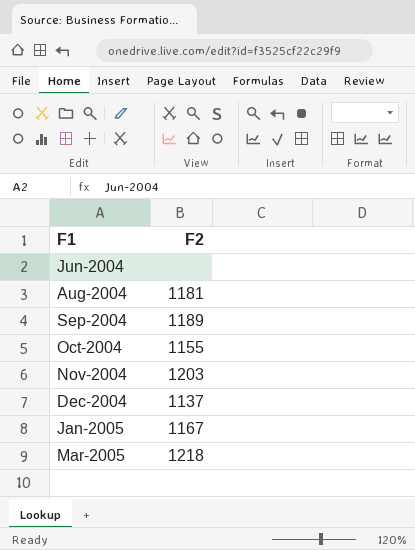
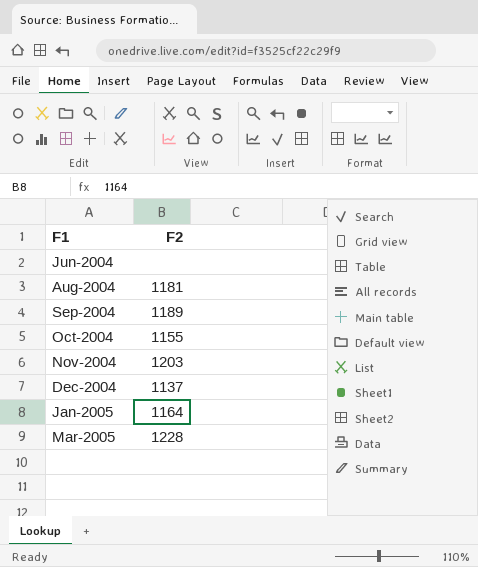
Jan-2005 | F2: 1167 -> 1164
Mar-2005 | F2: 1218 -> 1228

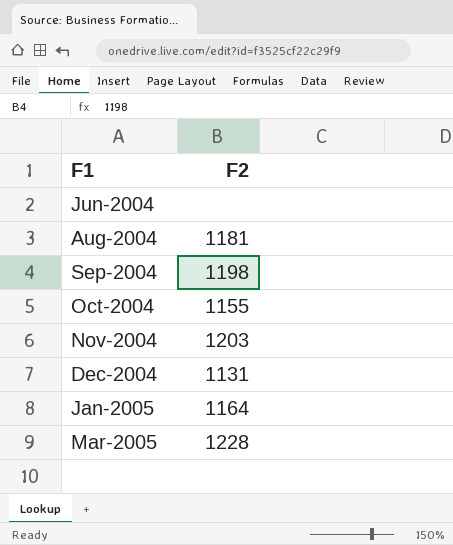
Sep-2004 | F2: 1189 -> 1198
Dec-2004 | F2: 1137 -> 1131

